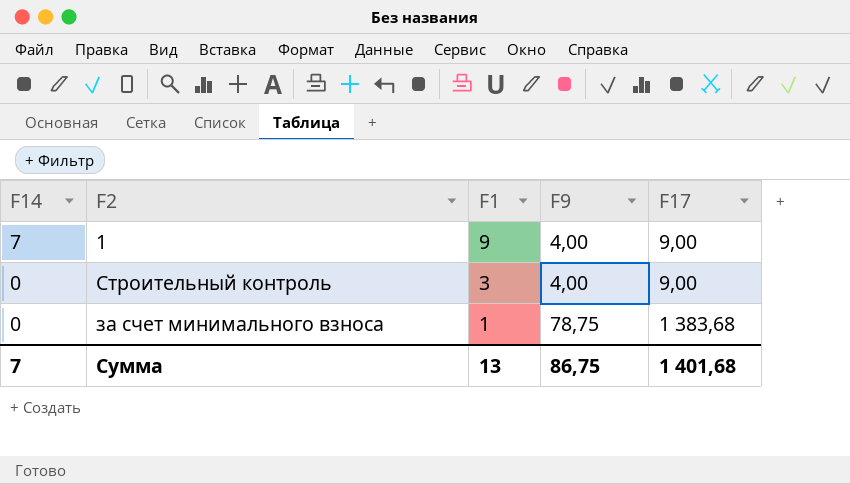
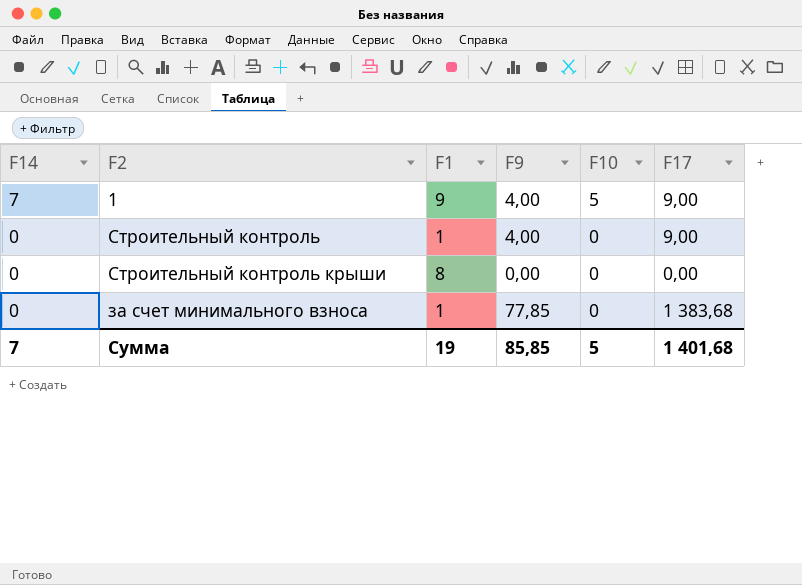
column F10 | position: none -> 5
Строительный контроль | F1: 3 -> 1
row Строительный контроль крыши: none -> 0 | 8 | 0,00 | 0 | 0,00
за счет минимального взноса | F9: 78,75 -> 77,85
Сумма | F1: 13 -> 19
Сумма | F9: 86,75 -> 85,85

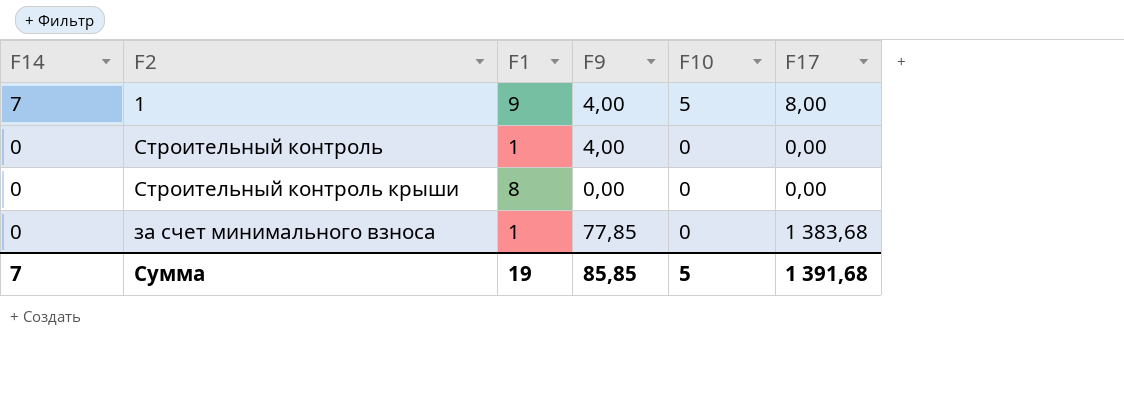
1 | F17: 9,00 -> 8,00
Строительный контроль | F17: 9,00 -> 0,00
Сумма | F17: 1 401,68 -> 1 391,68

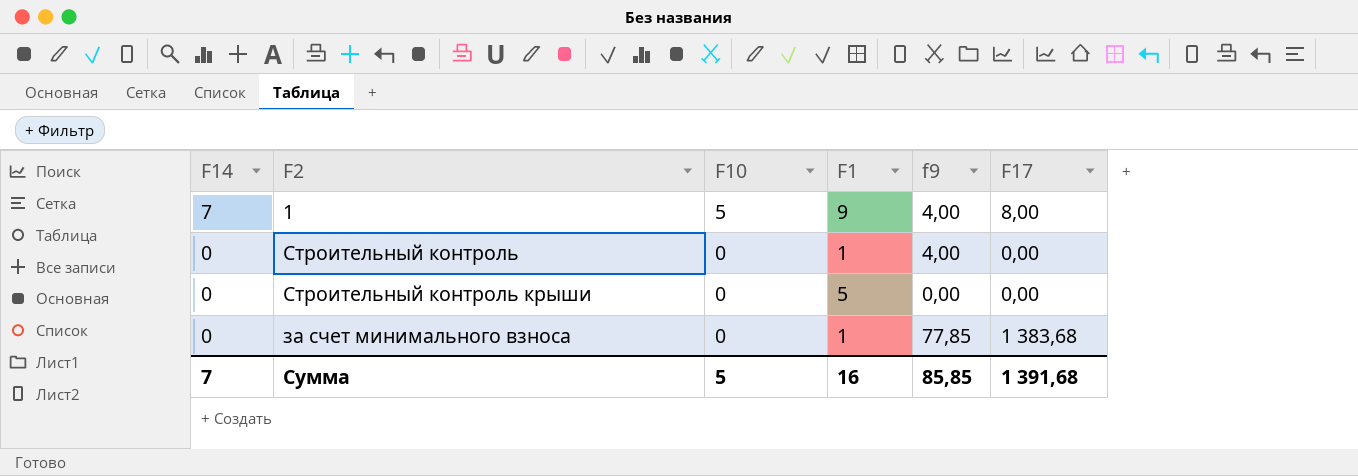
column F10 | position: 5 -> 3
column name: F9 -> f9
Строительный контроль крыши | F1: 8 -> 5
Сумма | F1: 19 -> 16

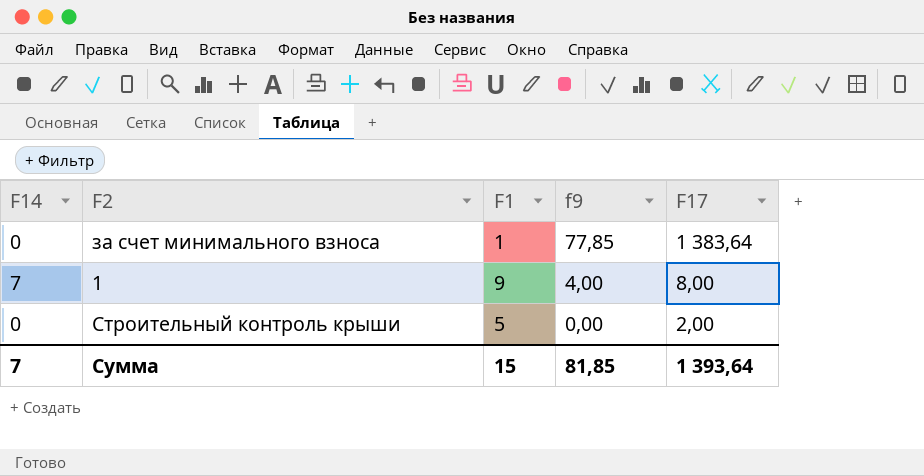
row order: F14 descending -> f9 descending
column F10 | position: 3 -> none
row Строительный контроль: 0 | 0 | 1 | 4,00 | 0,00 -> none
за счет минимального взноса | F17: 1 383,68 -> 1 383,64
Строительный контроль крыши | F17: 0,00 -> 2,00
Сумма | F1: 16 -> 15
Сумма | f9: 85,85 -> 81,85
Сумма | F17: 1 391,68 -> 1 393,64

